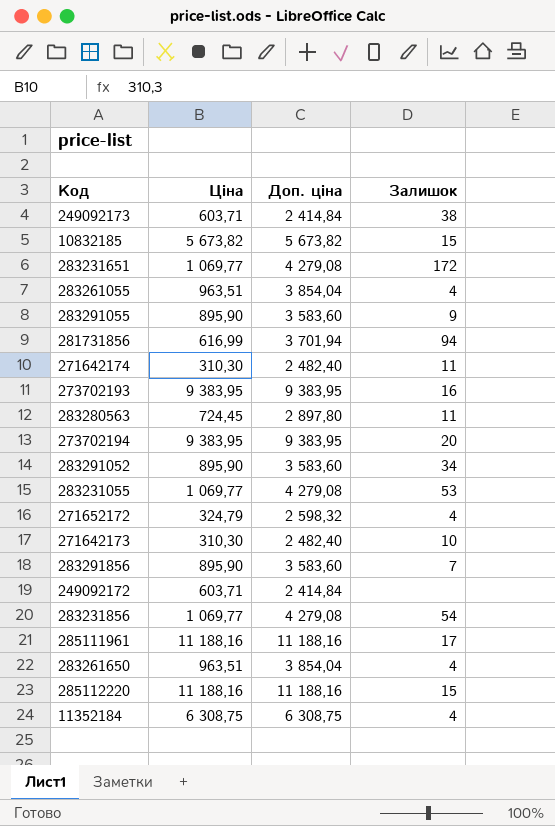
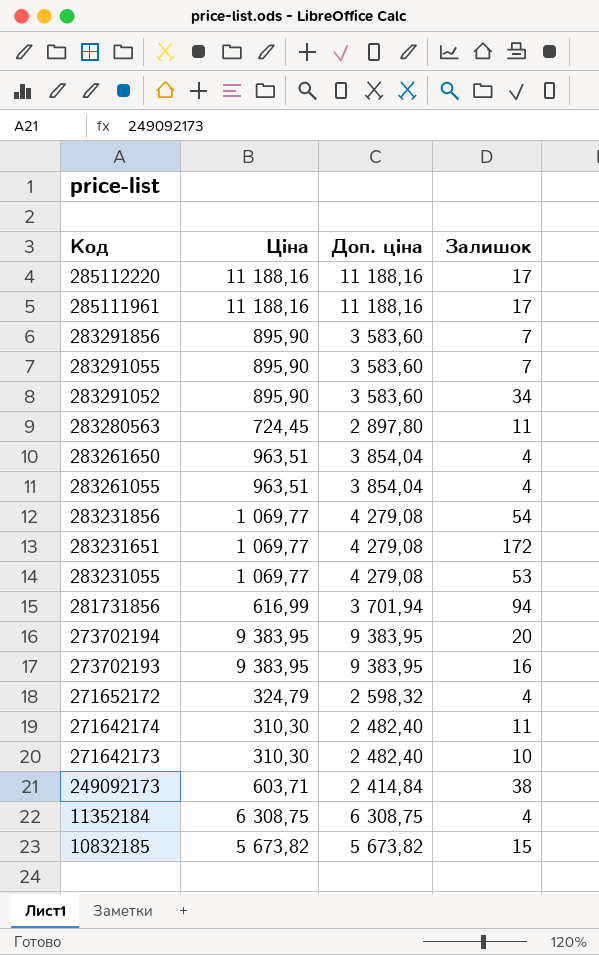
row order: none -> Код descending
row 249092172: 603,71 | 2 414,84 | none -> none
285112220 | Залишок: 15 -> 17
283291055 | Залишок: 9 -> 7

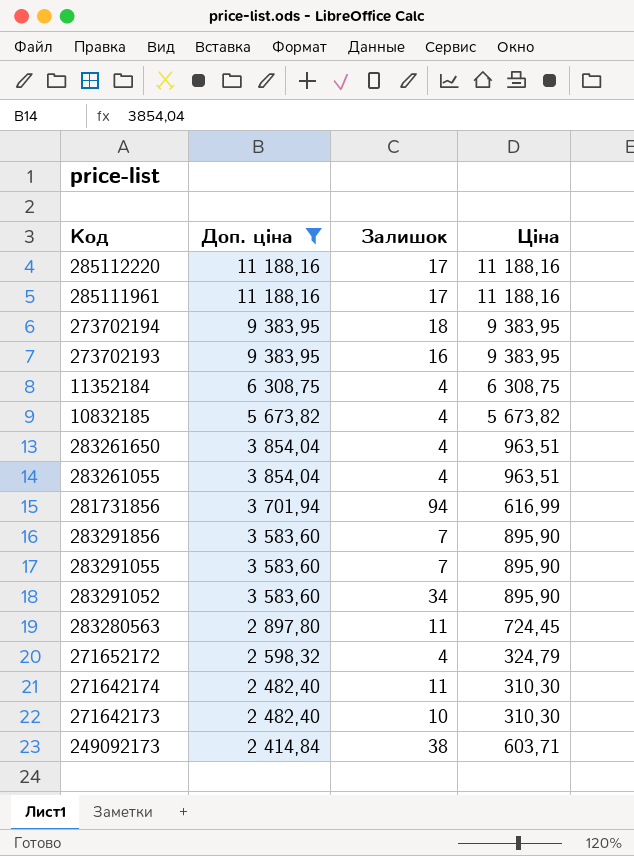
filter: none -> Доп. ціна != 4 279,08
row order: Код descending -> Доп. ціна descending
column Ціна | position: 2 -> 4
273702194 | Залишок: 20 -> 18
10832185 | Залишок: 15 -> 4

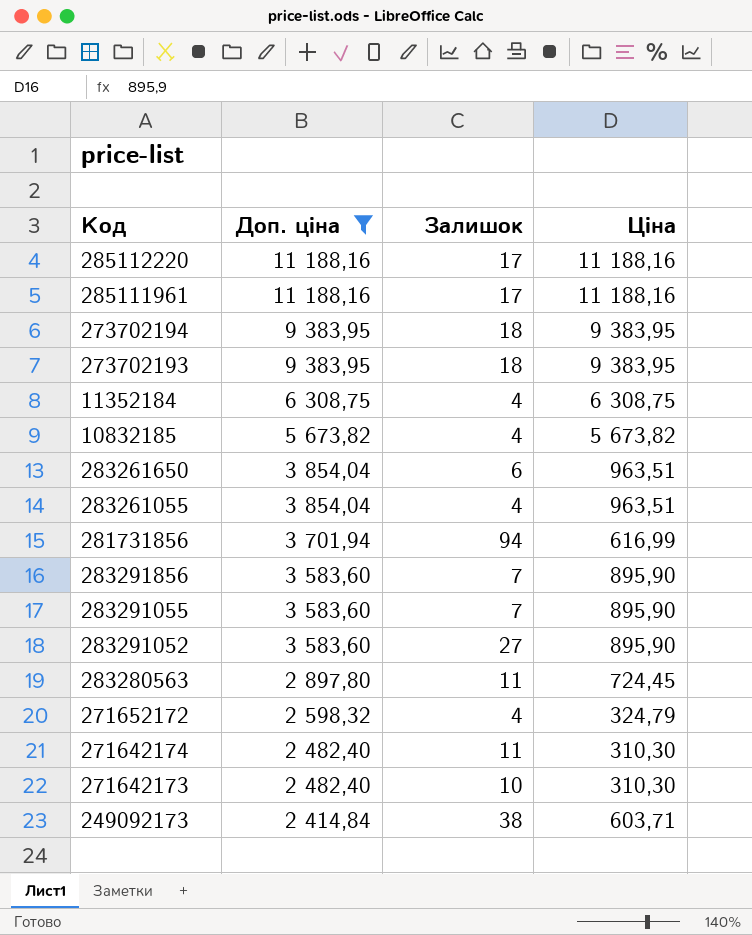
273702193 | Залишок: 16 -> 18
283261650 | Залишок: 4 -> 6
283291052 | Залишок: 34 -> 27

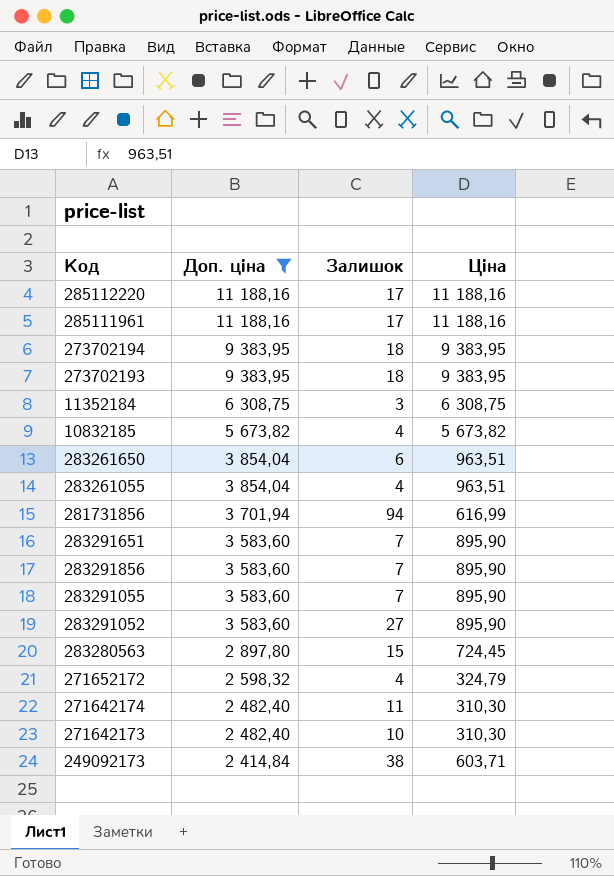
11352184 | Залишок: 4 -> 3
row 283291651: none -> 3 583,60 | 7 | 895,90
283280563 | Залишок: 11 -> 15

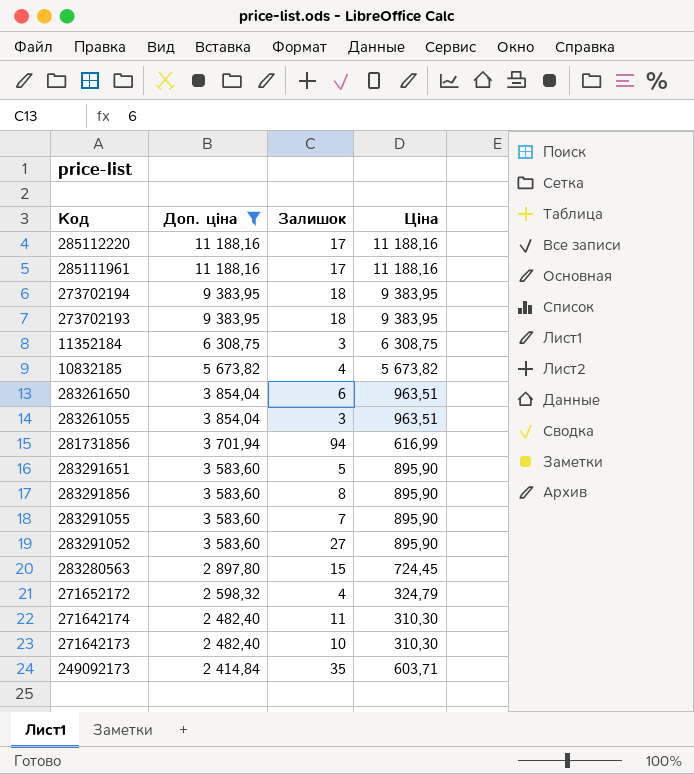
283261055 | Залишок: 4 -> 3
283291651 | Залишок: 7 -> 5
283291856 | Залишок: 7 -> 8
249092173 | Залишок: 38 -> 35

